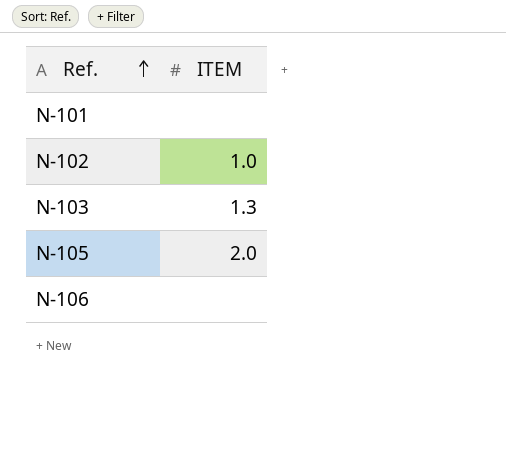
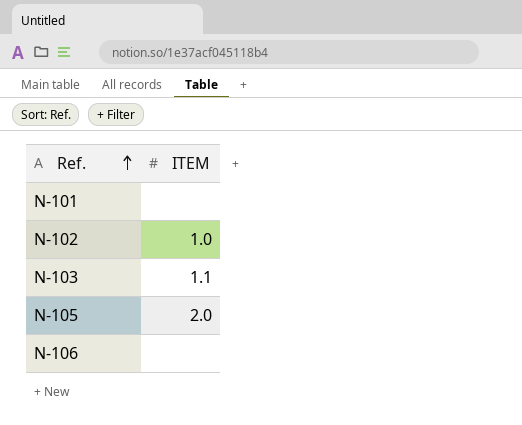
N-103 | ITEM: 1.3 -> 1.1

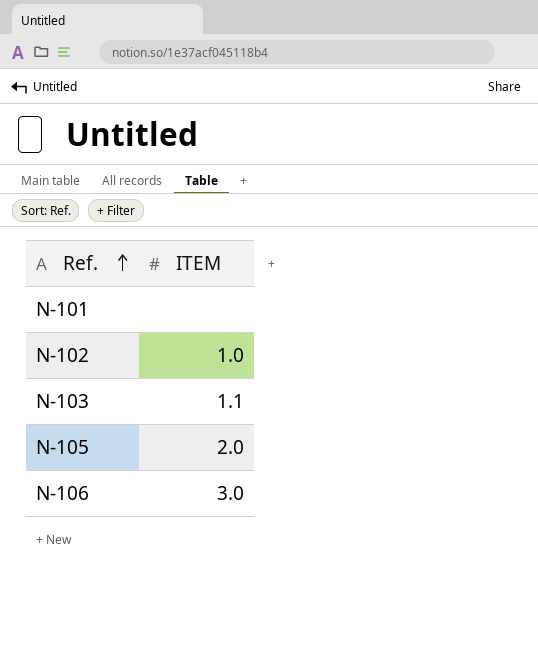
N-106 | ITEM: none -> 3.0

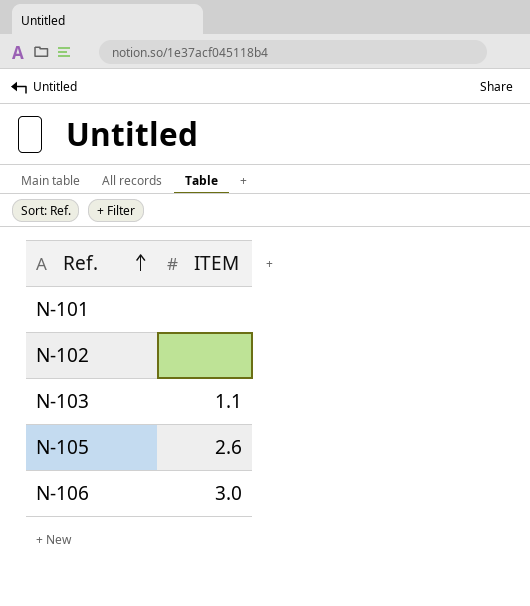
N-102 | ITEM: 1.0 -> none
N-105 | ITEM: 2.0 -> 2.6

